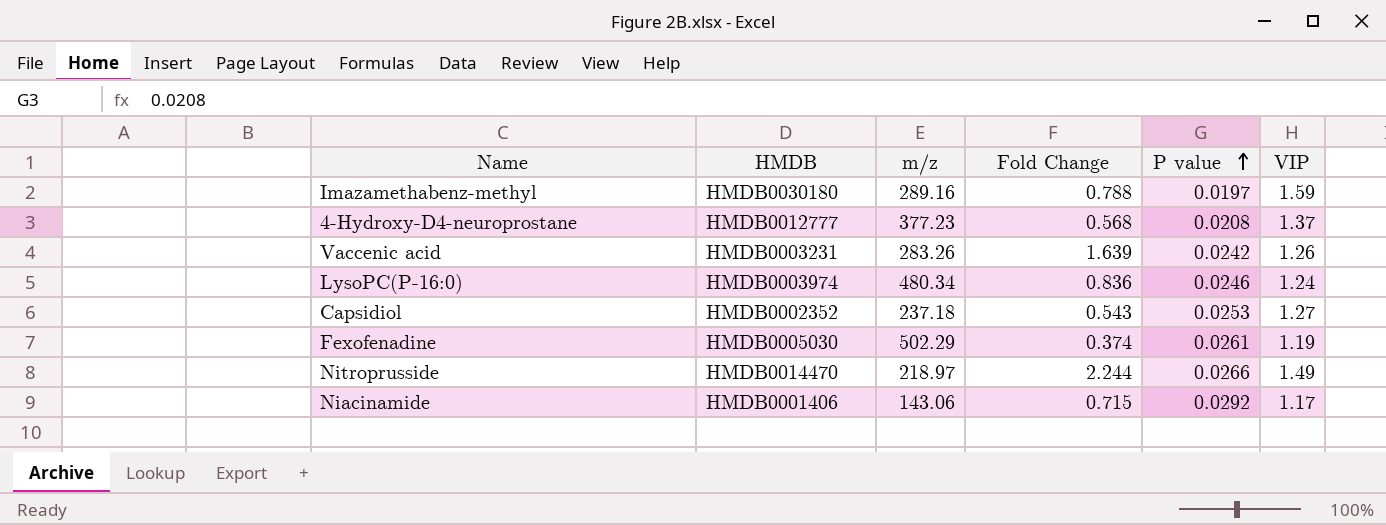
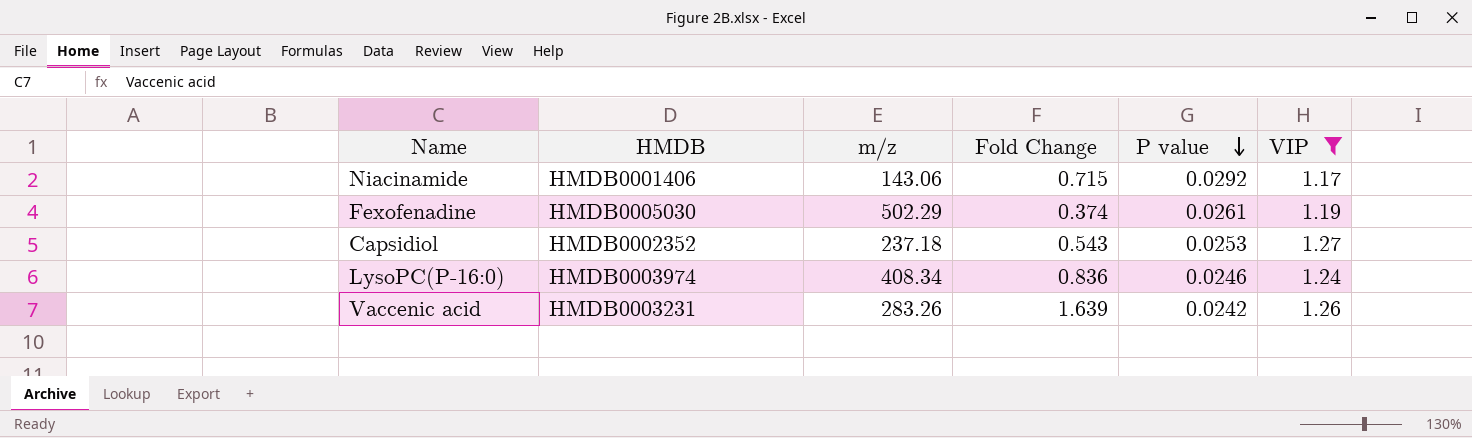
filter: none -> VIP <= 1.27
row order: P value ascending -> P value descending
LysoPC(P-16:0) | m/z: 480.34 -> 408.34

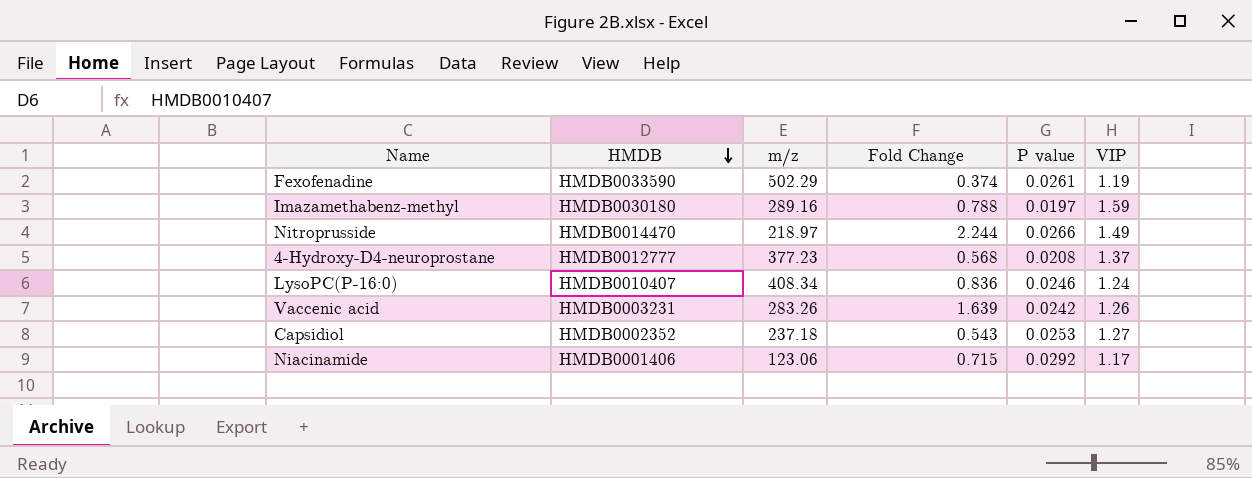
filter: VIP <= 1.27 -> none
row order: P value descending -> HMDB descending
Fexofenadine | HMDB: HMDB0005030 -> HMDB0033590
LysoPC(P-16:0) | HMDB: HMDB0003974 -> HMDB0010407
Niacinamide | m/z: 143.06 -> 123.06

